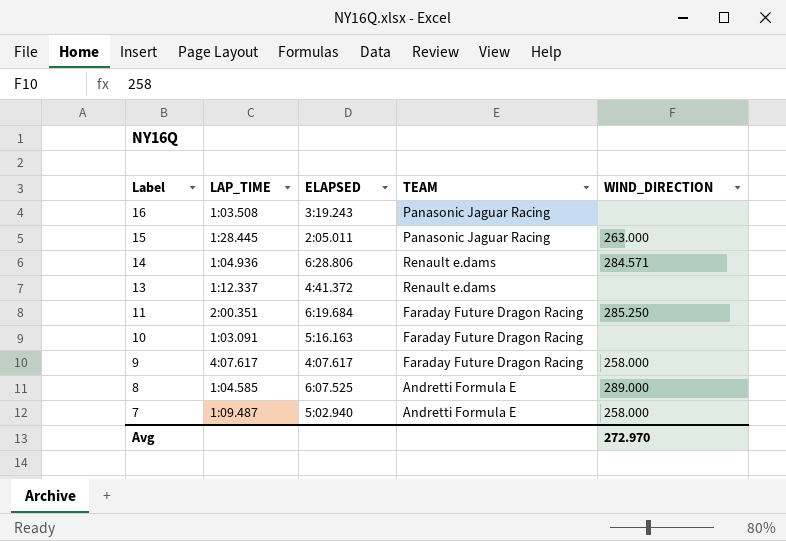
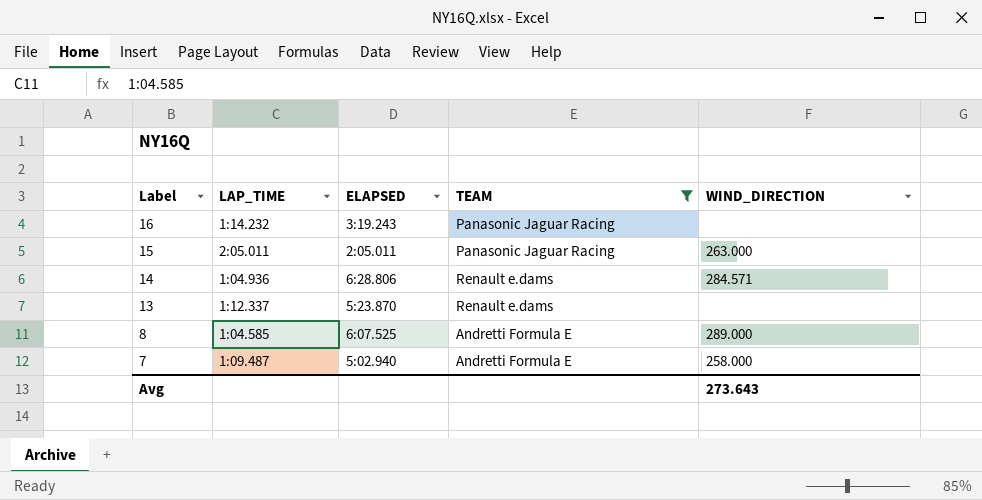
filter: none -> TEAM != Faraday Future Dragon Racing
16 | LAP_TIME: 1:03.508 -> 1:14.232
15 | LAP_TIME: 1:28.445 -> 2:05.011
13 | ELAPSED: 4:41.372 -> 5:23.870
Avg | WIND_DIRECTION: 272.970 -> 273.643

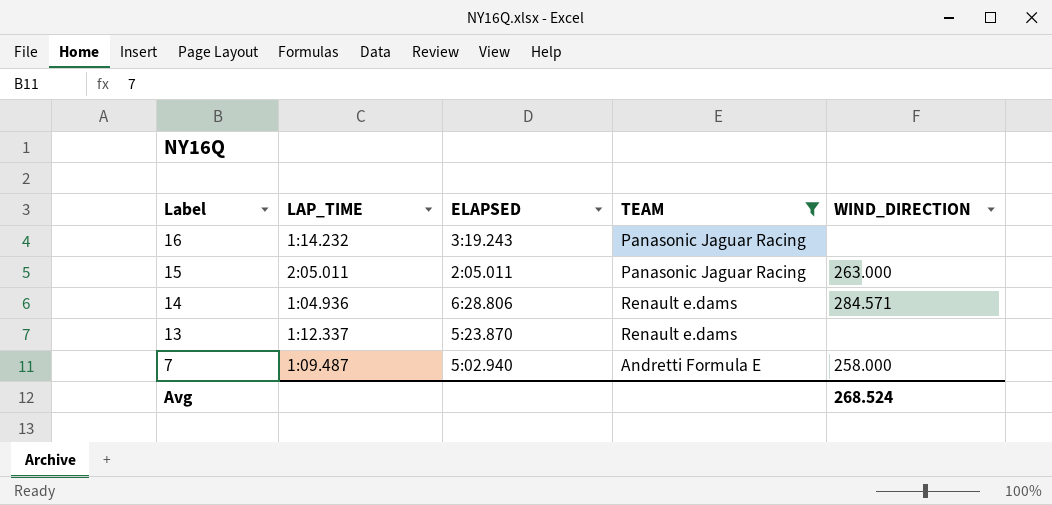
row 8: 1:04.585 | 6:07.525 | Andretti Formula E | 289.000 -> none
Avg | WIND_DIRECTION: 273.643 -> 268.524

